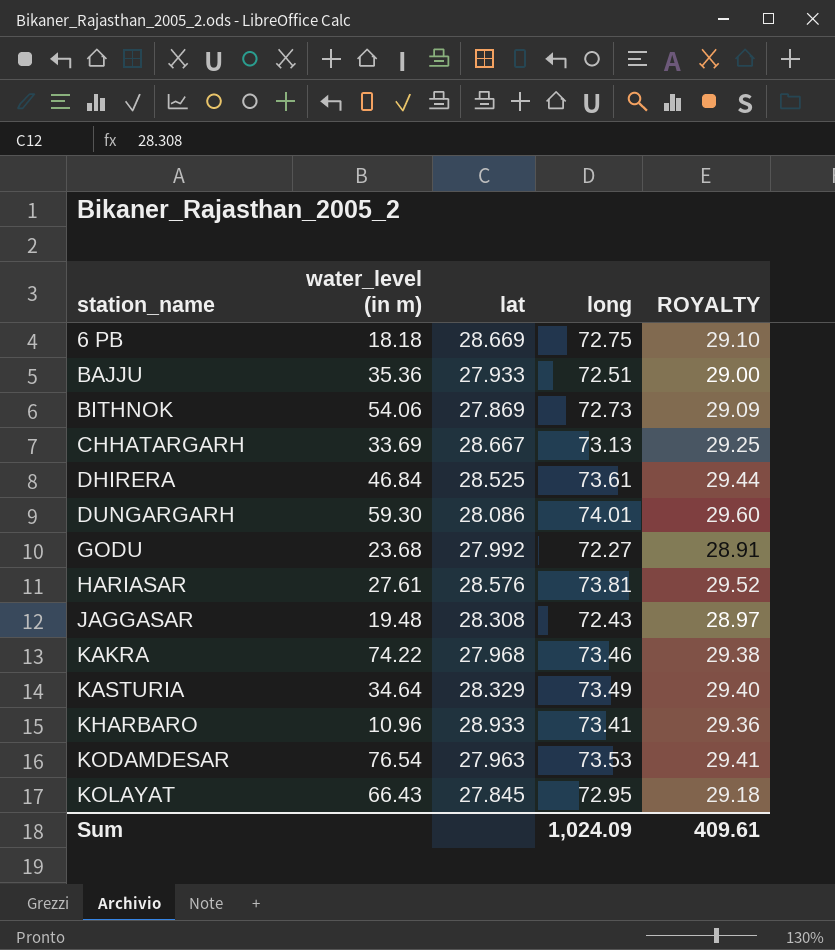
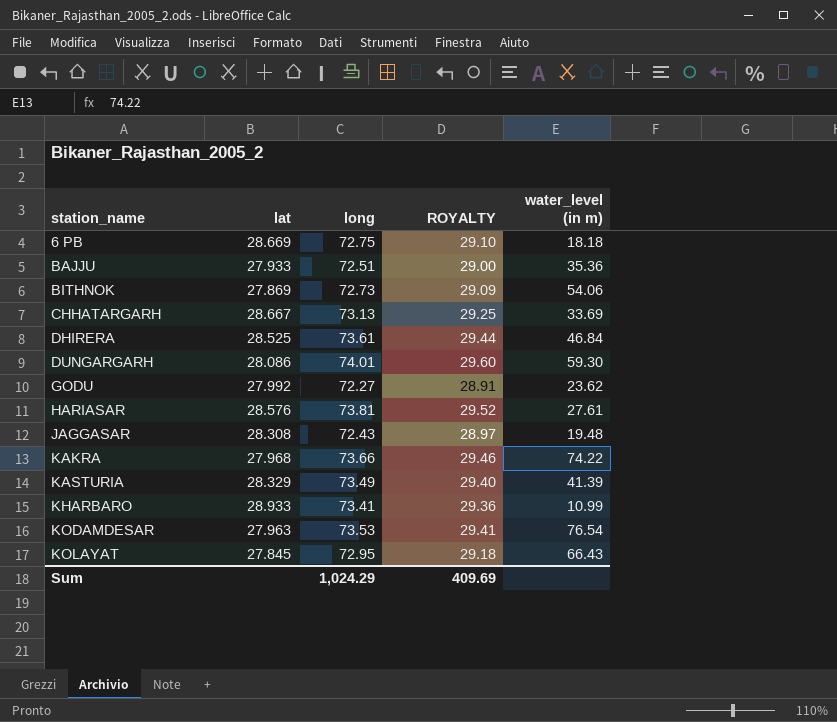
column water_level (in m) | position: 2 -> 5
GODU | water_level (in m): 23.68 -> 23.62
KAKRA | long: 73.46 -> 73.66
KAKRA | ROYALTY: 29.38 -> 29.46
KASTURIA | water_level (in m): 34.64 -> 41.39
KHARBARO | water_level (in m): 10.96 -> 10.99
Sum | long: 1,024.09 -> 1,024.29
Sum | ROYALTY: 409.61 -> 409.69

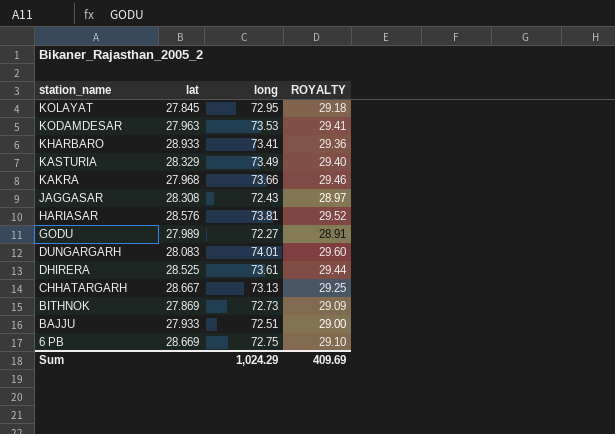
row order: station_name ascending -> station_name descending
column water_level (in m) | position: 5 -> none
GODU | lat: 27.992 -> 27.989
DUNGARGARH | lat: 28.086 -> 28.083

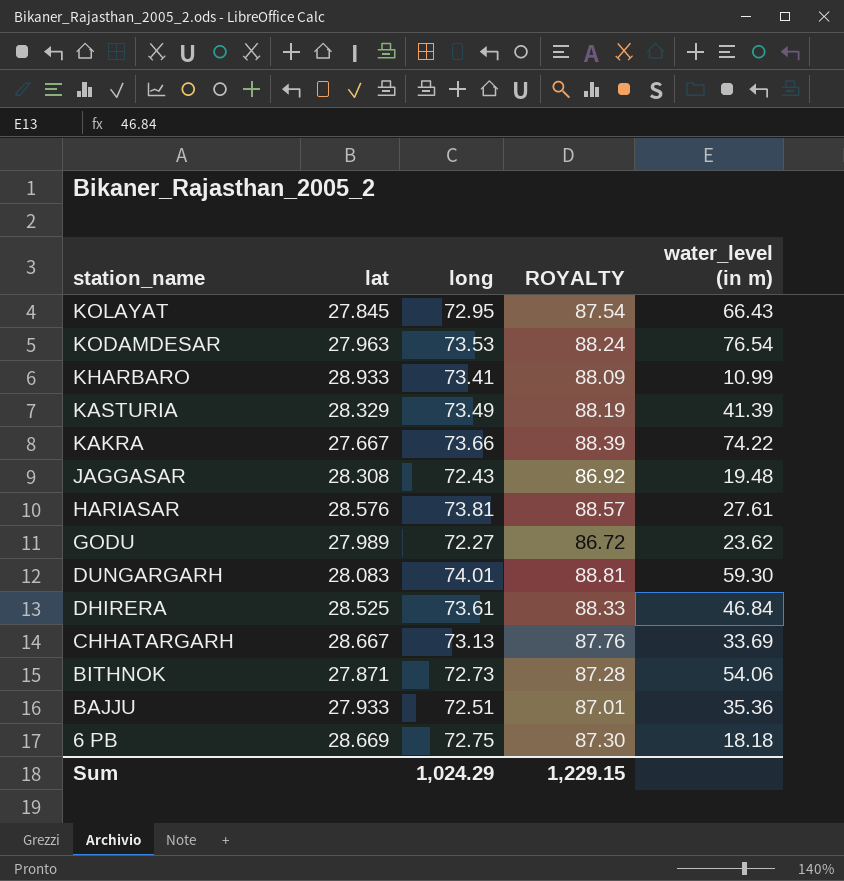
column ROYALTY | formula: [long] * 0.4 -> [long] * 1.2
column water_level (in m) | position: none -> 5
KAKRA | lat: 27.968 -> 27.667
BITHNOK | lat: 27.869 -> 27.871
Sum | ROYALTY: 409.69 -> 1,229.15

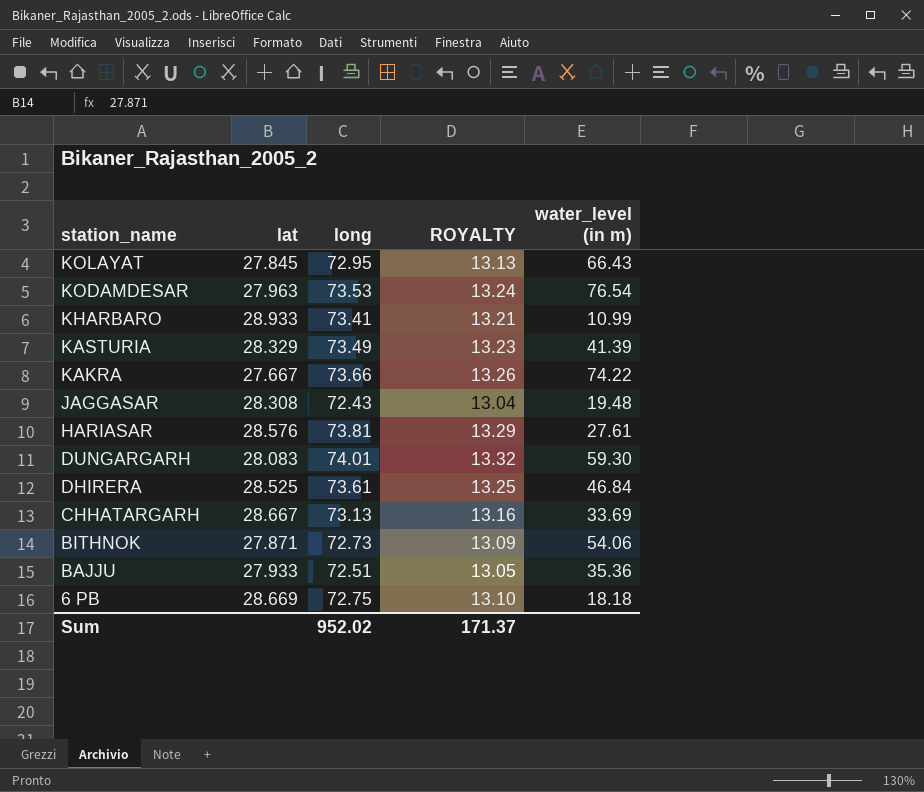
column ROYALTY | formula: [long] * 1.2 -> [long] * 0.18
row GODU: 27.989 | 72.27 | 86.72 | 23.62 -> none
Sum | long: 1,024.29 -> 952.02
Sum | ROYALTY: 1,229.15 -> 171.37

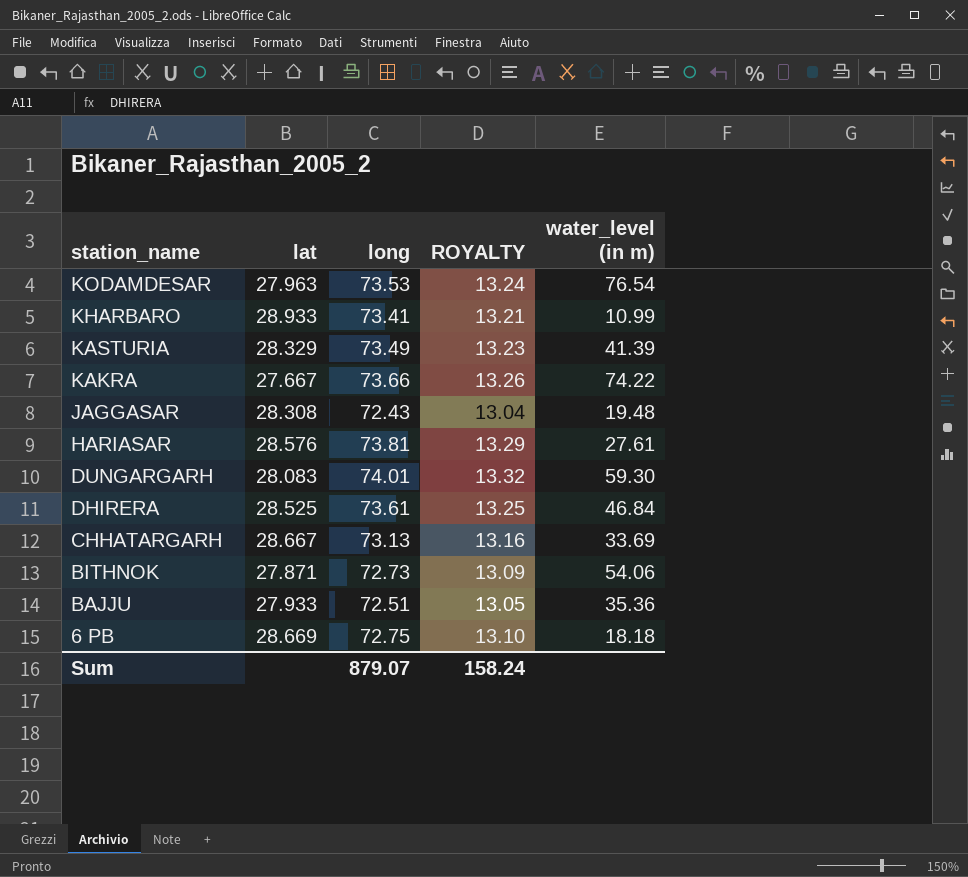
row KOLAYAT: 27.845 | 72.95 | 13.13 | 66.43 -> none
Sum | long: 952.02 -> 879.07
Sum | ROYALTY: 171.37 -> 158.24

